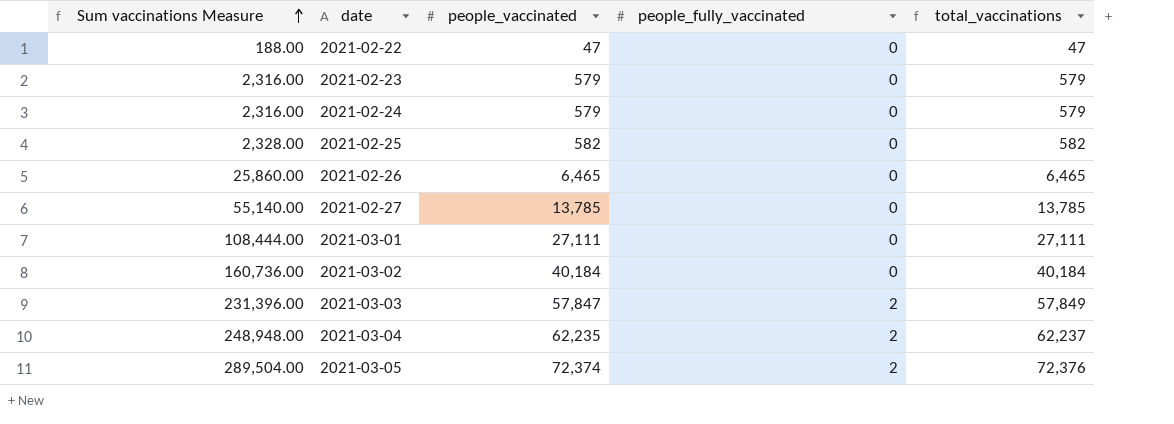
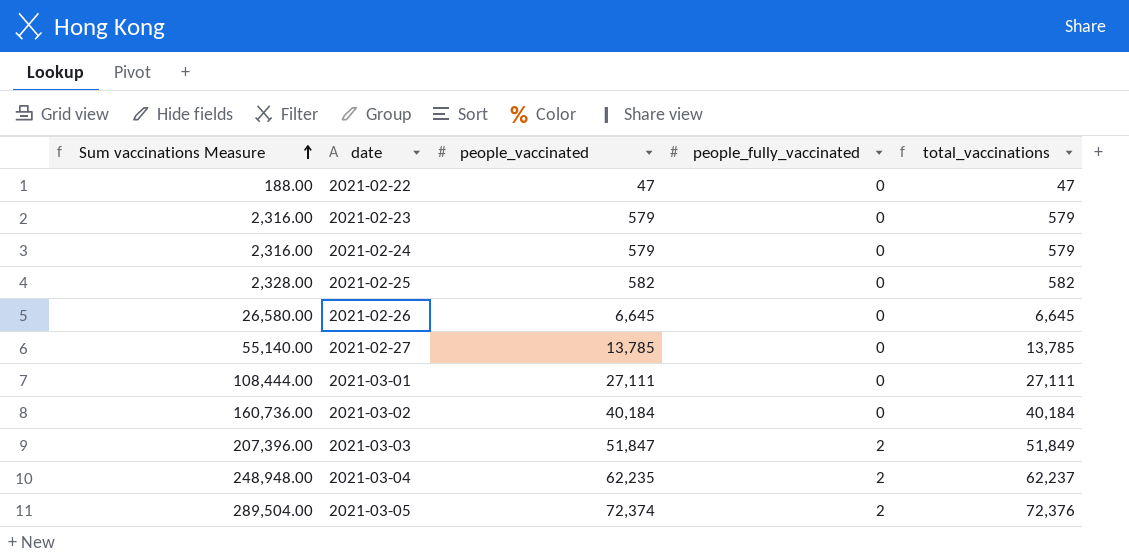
2021-02-26 | Sum vaccinations Measure: 25,860.00 -> 26,580.00
2021-02-26 | people_vaccinated: 6,465 -> 6,645
2021-02-26 | total_vaccinations: 6,465 -> 6,645
2021-03-03 | Sum vaccinations Measure: 231,396.00 -> 207,396.00
2021-03-03 | people_vaccinated: 57,847 -> 51,847
2021-03-03 | total_vaccinations: 57,849 -> 51,849

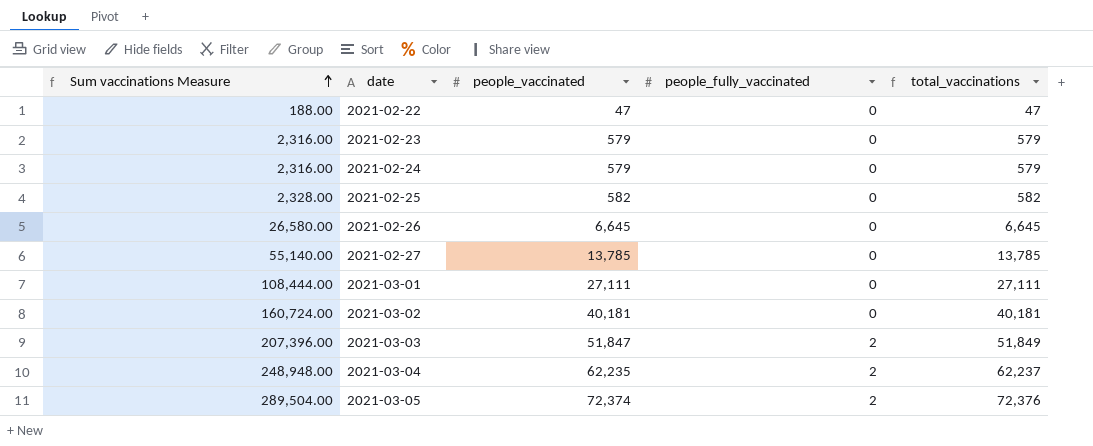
2021-03-02 | Sum vaccinations Measure: 160,736.00 -> 160,724.00
2021-03-02 | people_vaccinated: 40,184 -> 40,181
2021-03-02 | total_vaccinations: 40,184 -> 40,181

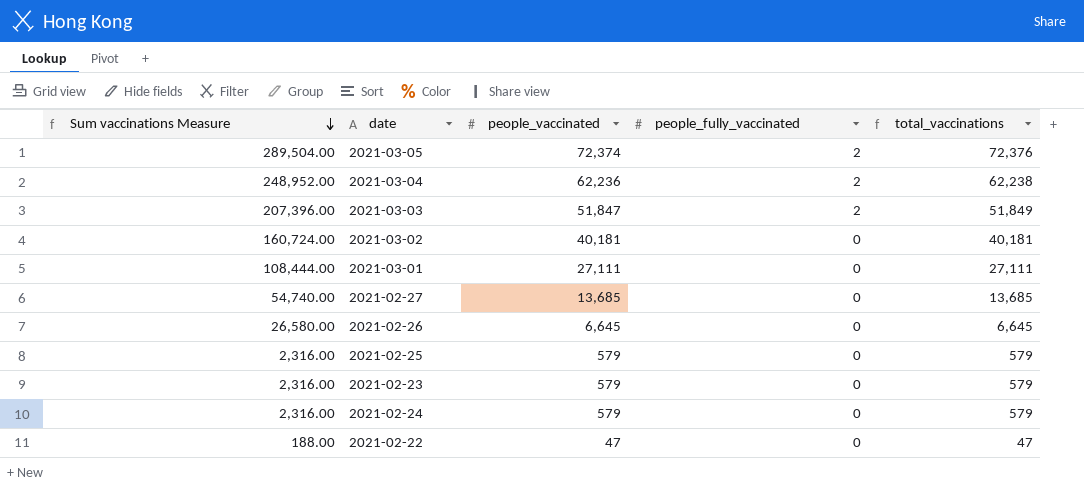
row order: Sum vaccinations Measure ascending -> Sum vaccinations Measure descending
2021-03-04 | Sum vaccinations Measure: 248,948.00 -> 248,952.00
2021-03-04 | people_vaccinated: 62,235 -> 62,236
2021-03-04 | total_vaccinations: 62,237 -> 62,238
2021-02-27 | Sum vaccinations Measure: 55,140.00 -> 54,740.00
2021-02-27 | people_vaccinated: 13,785 -> 13,685
2021-02-27 | total_vaccinations: 13,785 -> 13,685
2021-02-25 | Sum vaccinations Measure: 2,328.00 -> 2,316.00
2021-02-25 | people_vaccinated: 582 -> 579
2021-02-25 | total_vaccinations: 582 -> 579

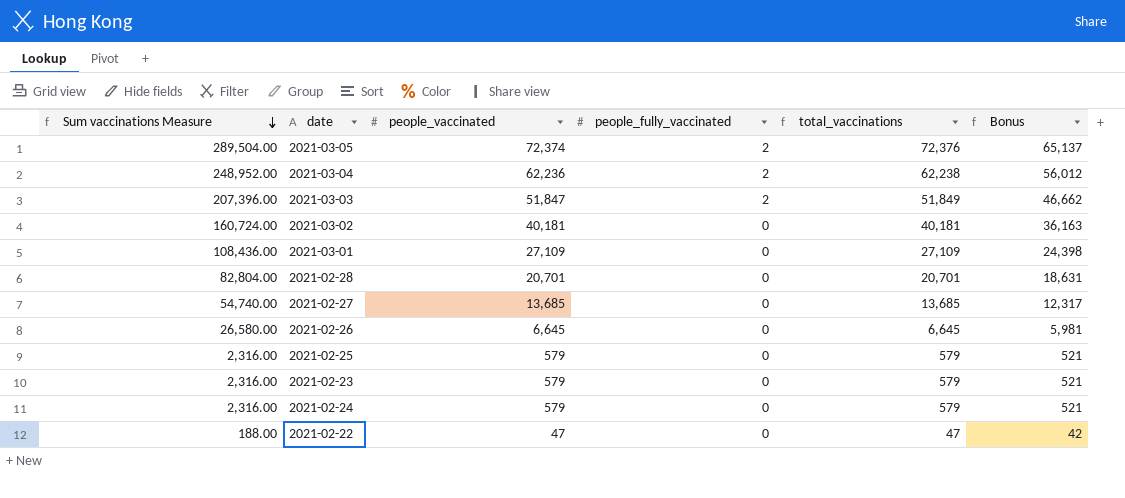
column Bonus | formula: none -> [people_vaccinated] * 0.9
2021-03-01 | Sum vaccinations Measure: 108,444.00 -> 108,436.00
2021-03-01 | people_vaccinated: 27,111 -> 27,109
2021-03-01 | total_vaccinations: 27,111 -> 27,109
row 2021-02-28: none -> 82,804.00 | 20,701 | 0 | 20,701 | 18,631

